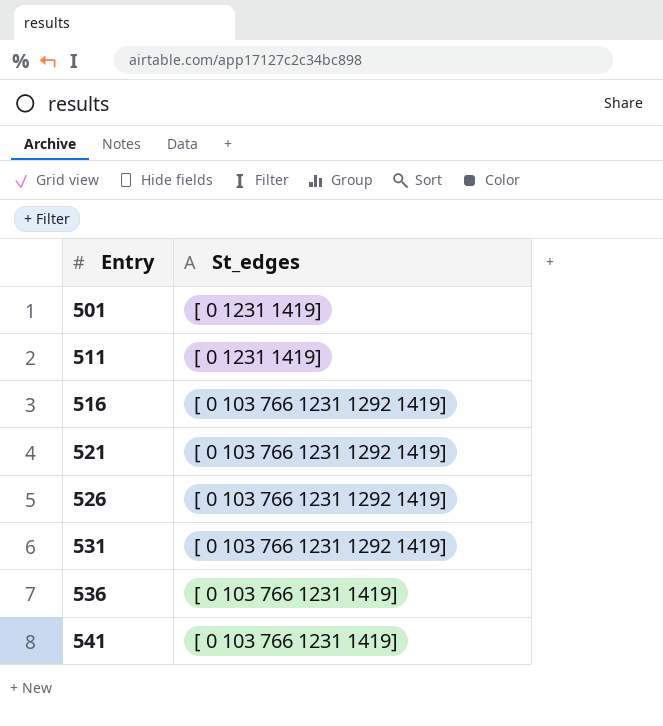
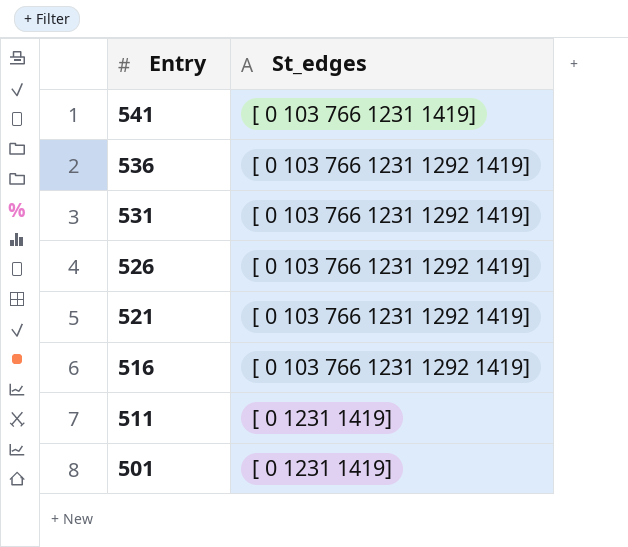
row order: Entry ascending -> Entry descending
536 | St_edges: [ 0 103 766 1231 1419] -> [ 0 103 766 1231 1292 1419]

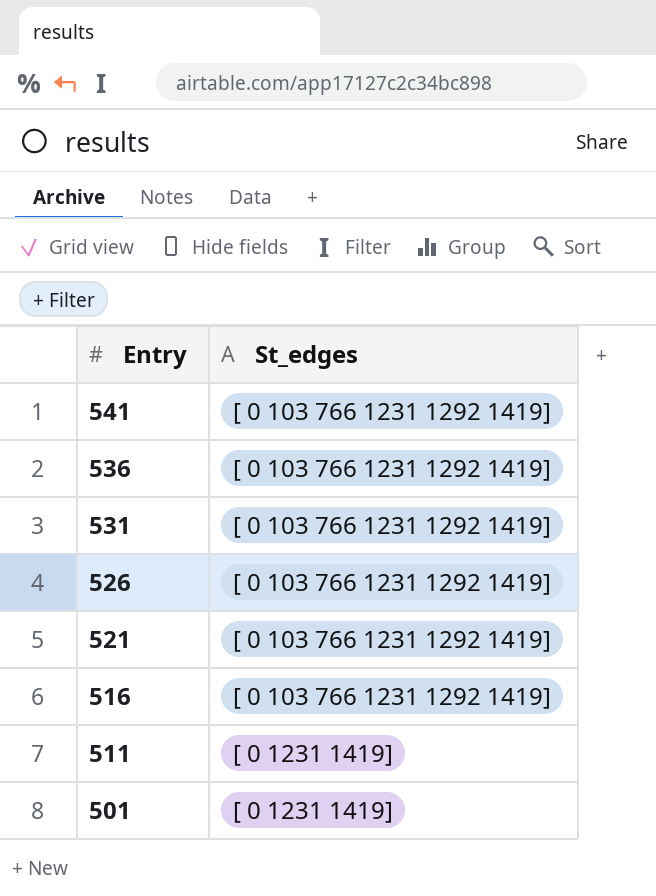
541 | St_edges: [ 0 103 766 1231 1419] -> [ 0 103 766 1231 1292 1419]

